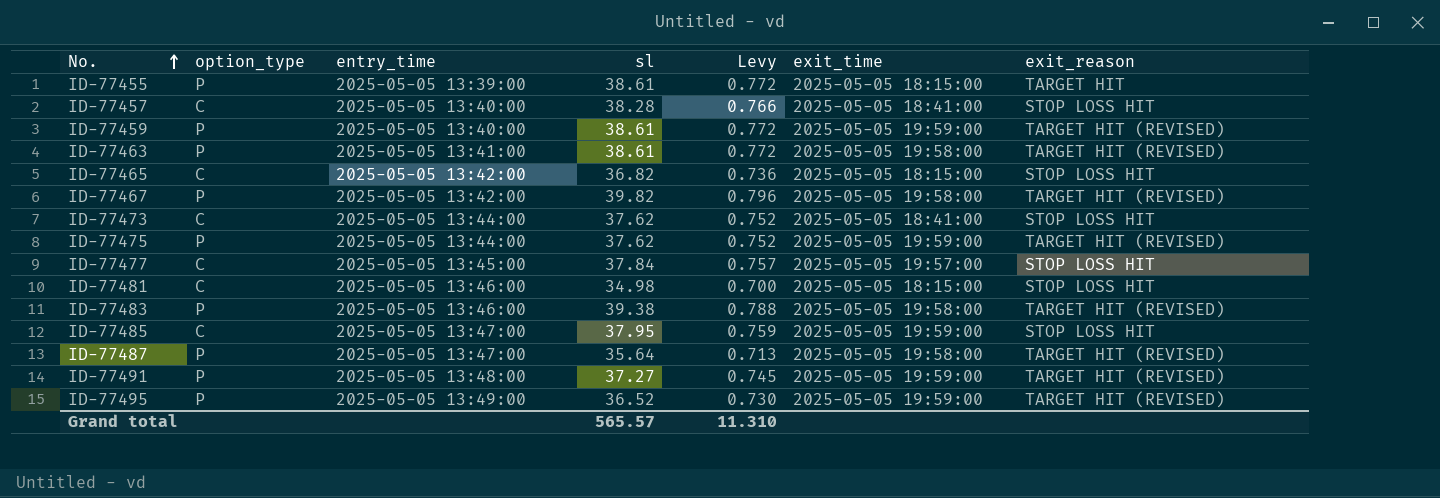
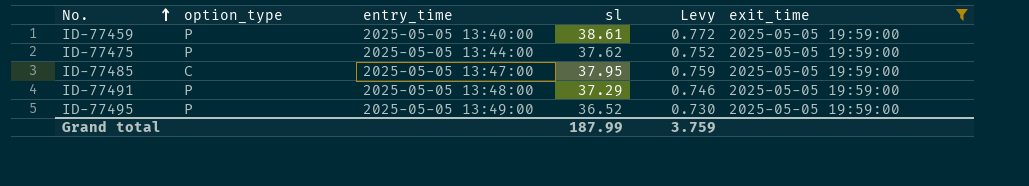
filter: none -> exit_time = 2025-05-05 19:59:00
column exit_reason | position: 7 -> none
ID-77491 | sl: 37.27 -> 37.29
ID-77491 | Levy: 0.745 -> 0.746
Grand total | sl: 565.57 -> 187.99
Grand total | Levy: 11.310 -> 3.759

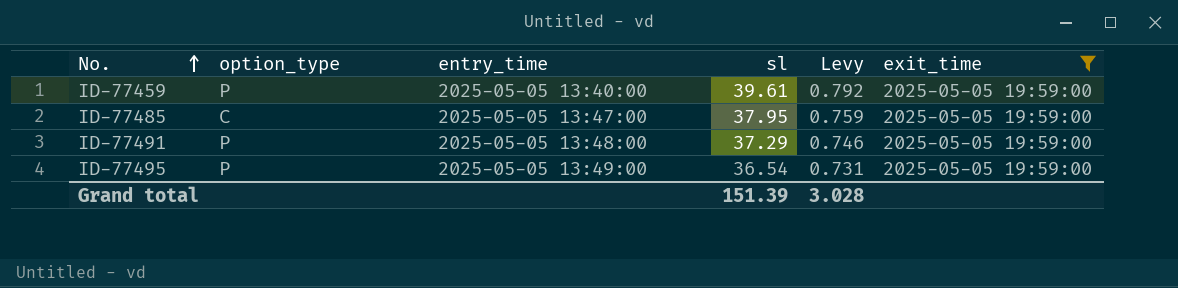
row ID-77475: P | 2025-05-05 13:44:00 | 37.62 | 0.752 | 2025-05-05 19:59:00 -> none
ID-77459 | sl: 38.61 -> 39.61
ID-77459 | Levy: 0.772 -> 0.792
ID-77495 | sl: 36.52 -> 36.54
ID-77495 | Levy: 0.730 -> 0.731
Grand total | sl: 187.99 -> 151.39
Grand total | Levy: 3.759 -> 3.028

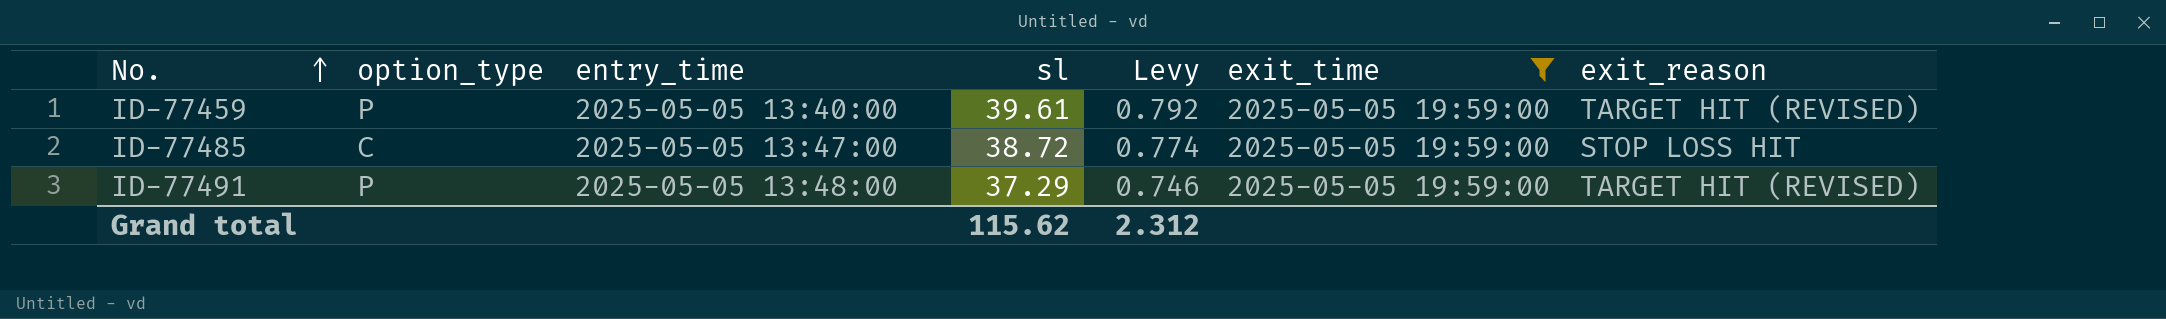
column exit_reason | position: none -> 7
row ID-77495: P | 2025-05-05 13:49:00 | 36.54 | 0.731 | 2025-05-05 19:59:00 -> none
ID-77485 | sl: 37.95 -> 38.72
ID-77485 | Levy: 0.759 -> 0.774
Grand total | sl: 151.39 -> 115.62
Grand total | Levy: 3.028 -> 2.312

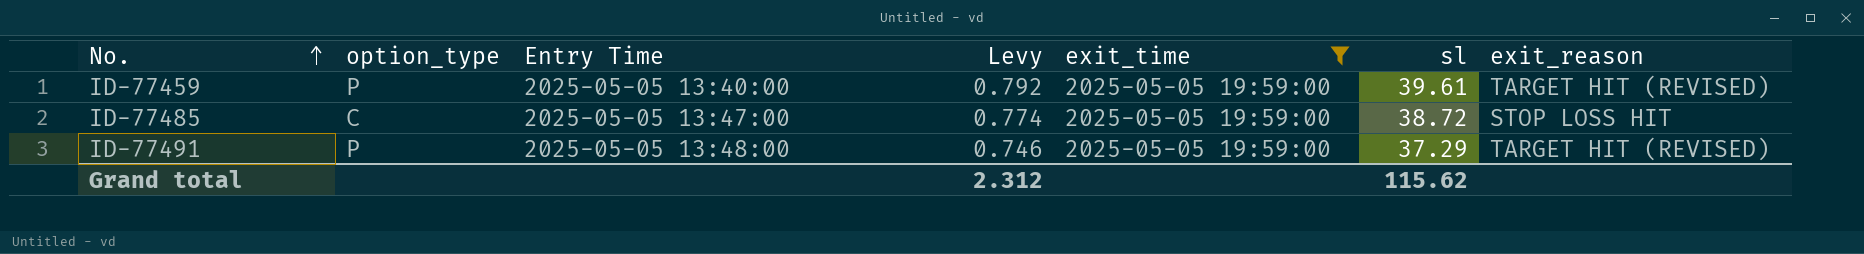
column name: entry_time -> Entry Time
column sl | position: 4 -> 6

